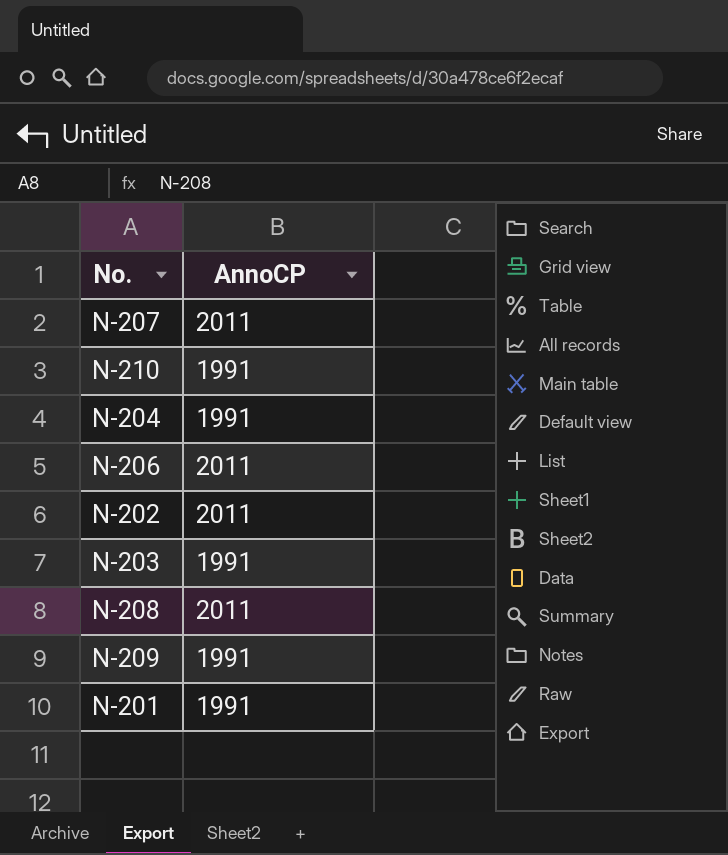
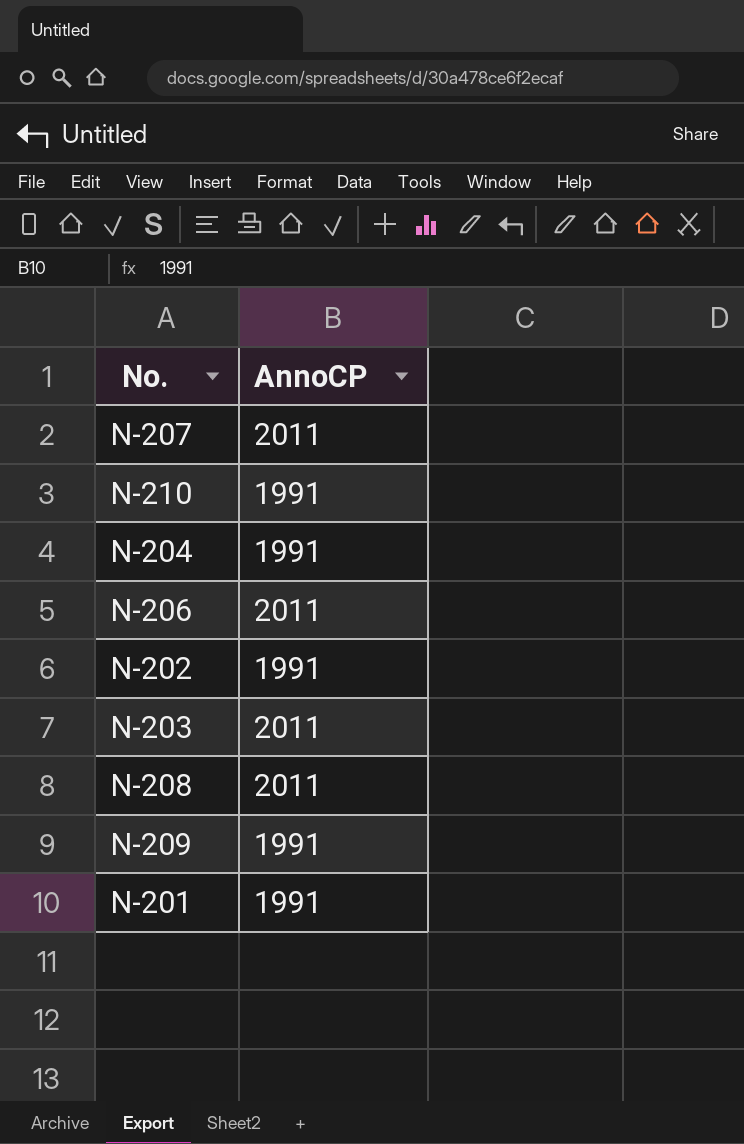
N-202 | AnnoCP: 2011 -> 1991
N-203 | AnnoCP: 1991 -> 2011

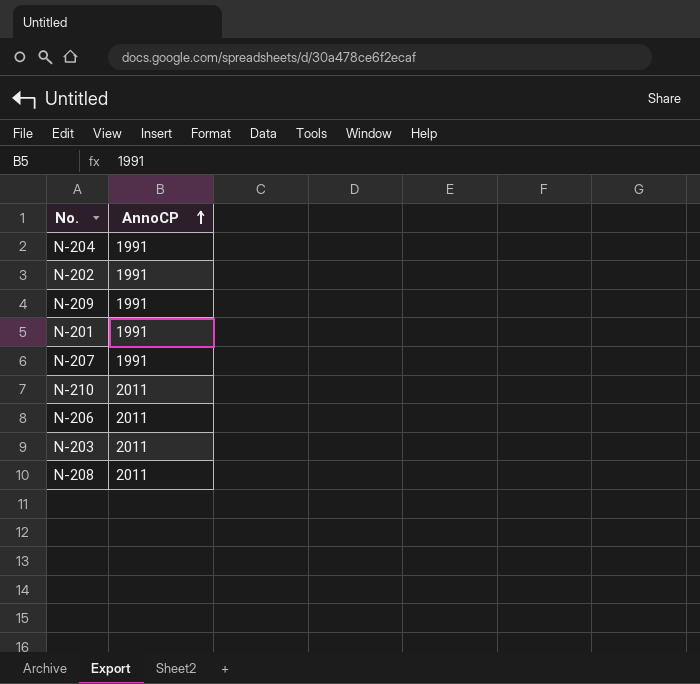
row order: none -> AnnoCP ascending
N-207 | AnnoCP: 2011 -> 1991
N-210 | AnnoCP: 1991 -> 2011

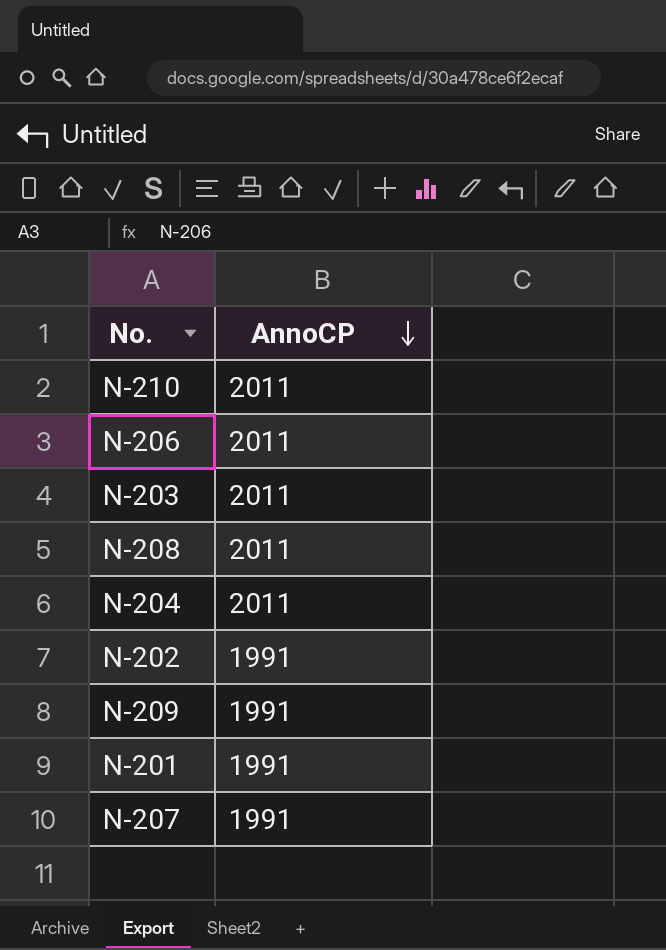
row order: AnnoCP ascending -> AnnoCP descending
N-204 | AnnoCP: 1991 -> 2011

